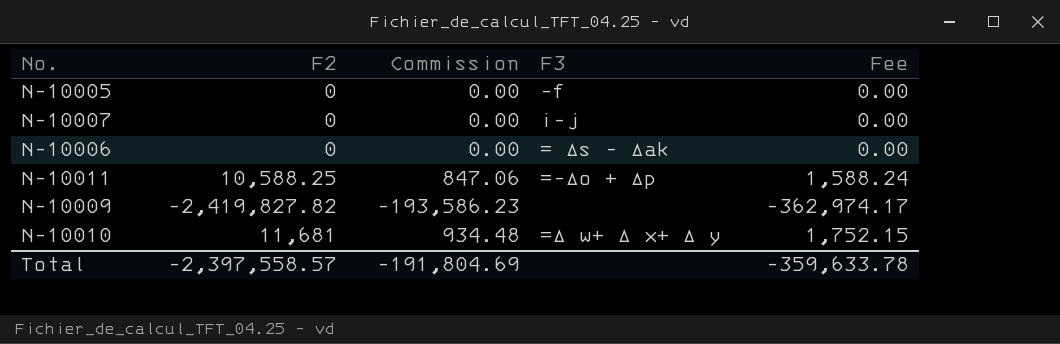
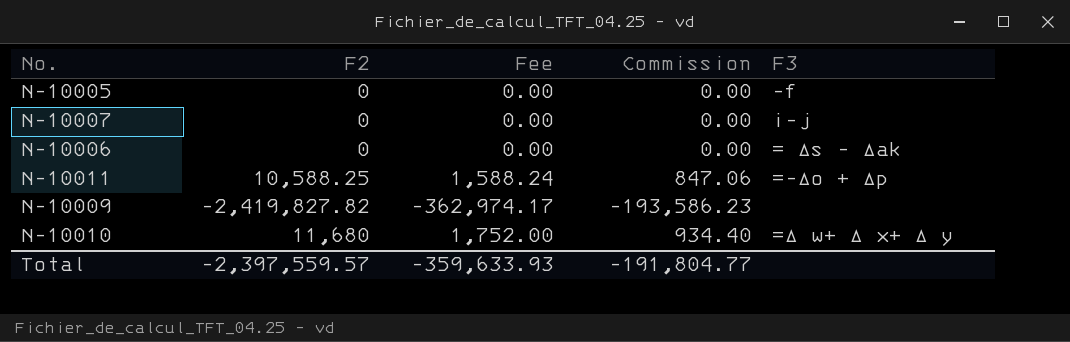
column Fee | position: 5 -> 3
N-10010 | F2: 11,681 -> 11,680
N-10010 | Fee: 1,752.15 -> 1,752.00
N-10010 | Commission: 934.48 -> 934.40
Total | F2: -2,397,558.57 -> -2,397,559.57
Total | Fee: -359,633.78 -> -359,633.93
Total | Commission: -191,804.69 -> -191,804.77

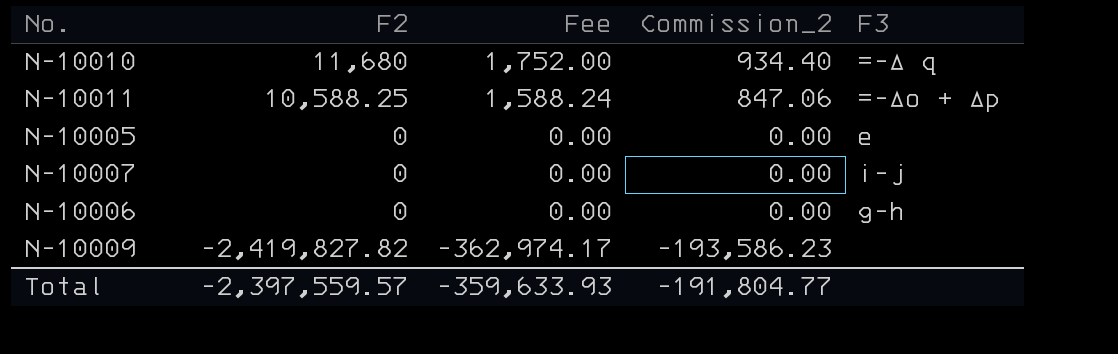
row order: none -> F2 descending
column name: Commission -> Commission_2
N-10010 | F3: =∆ w+ ∆ x+ ∆ y -> =-∆ q
N-10005 | F3: -f -> e
N-10006 | F3: = ∆s - ∆ak -> g-h

